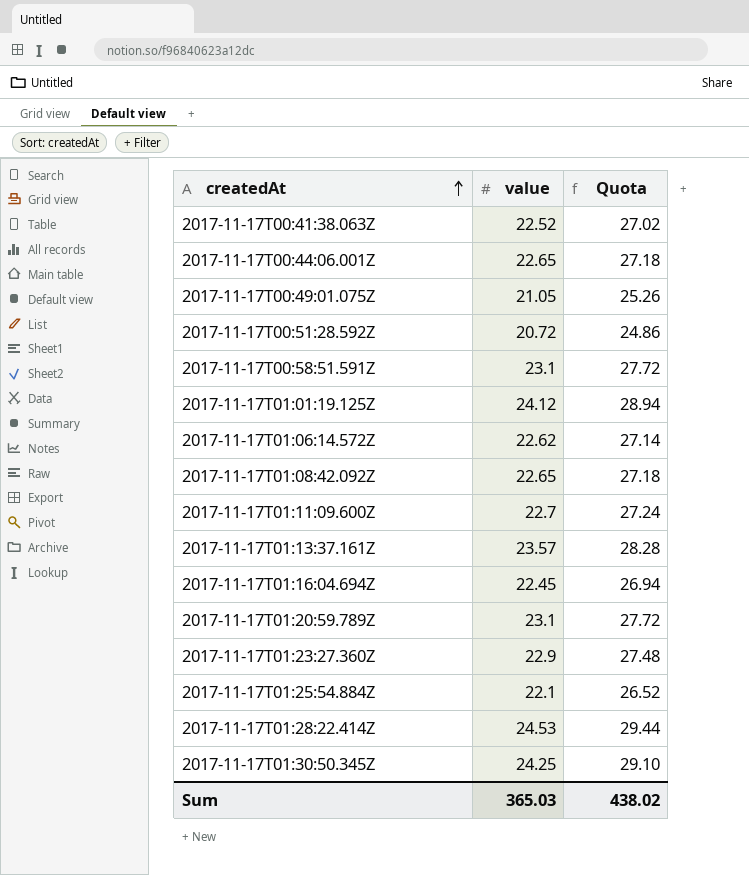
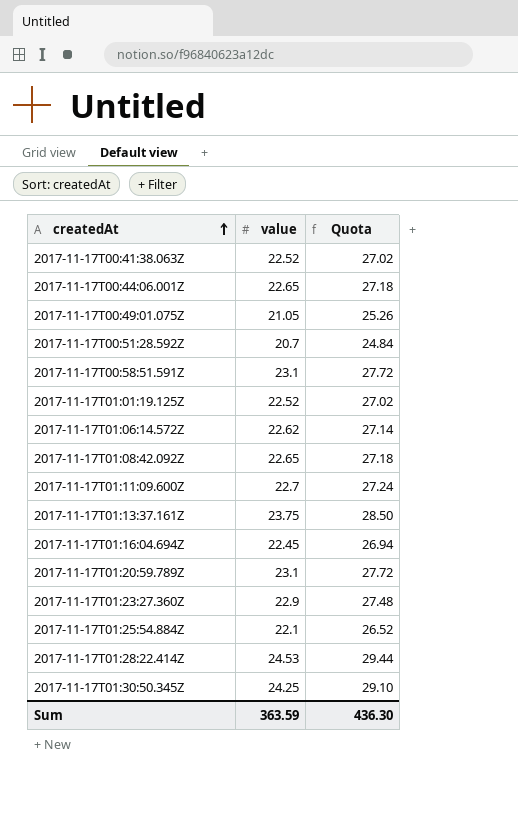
2017-11-17T00:51:28.592Z | value: 20.72 -> 20.7
2017-11-17T00:51:28.592Z | Quota: 24.86 -> 24.84
2017-11-17T01:01:19.125Z | value: 24.12 -> 22.52
2017-11-17T01:01:19.125Z | Quota: 28.94 -> 27.02
2017-11-17T01:13:37.161Z | value: 23.57 -> 23.75
2017-11-17T01:13:37.161Z | Quota: 28.28 -> 28.50
Sum | value: 365.03 -> 363.59
Sum | Quota: 438.02 -> 436.30

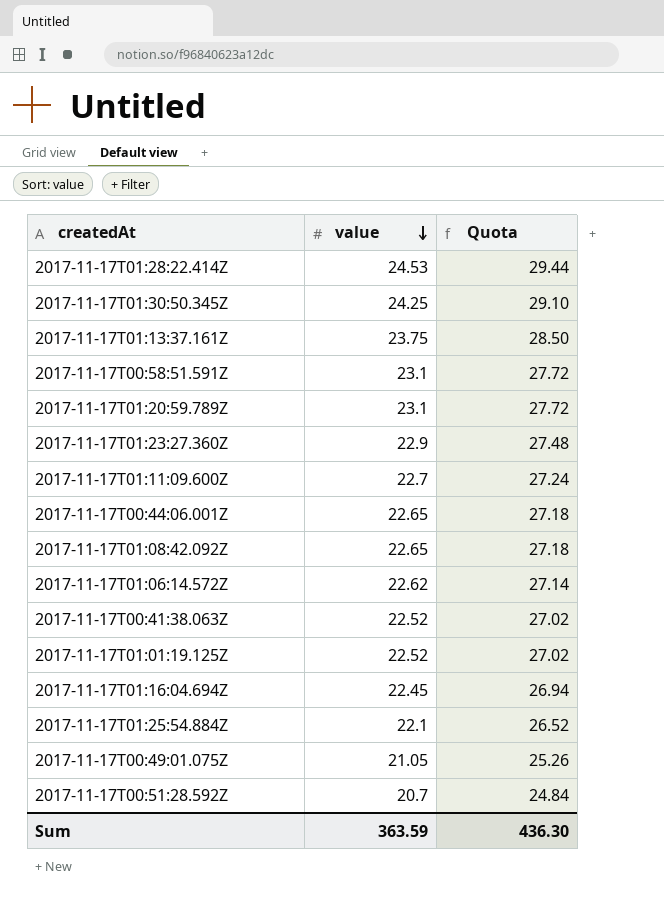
row order: createdAt ascending -> value descending

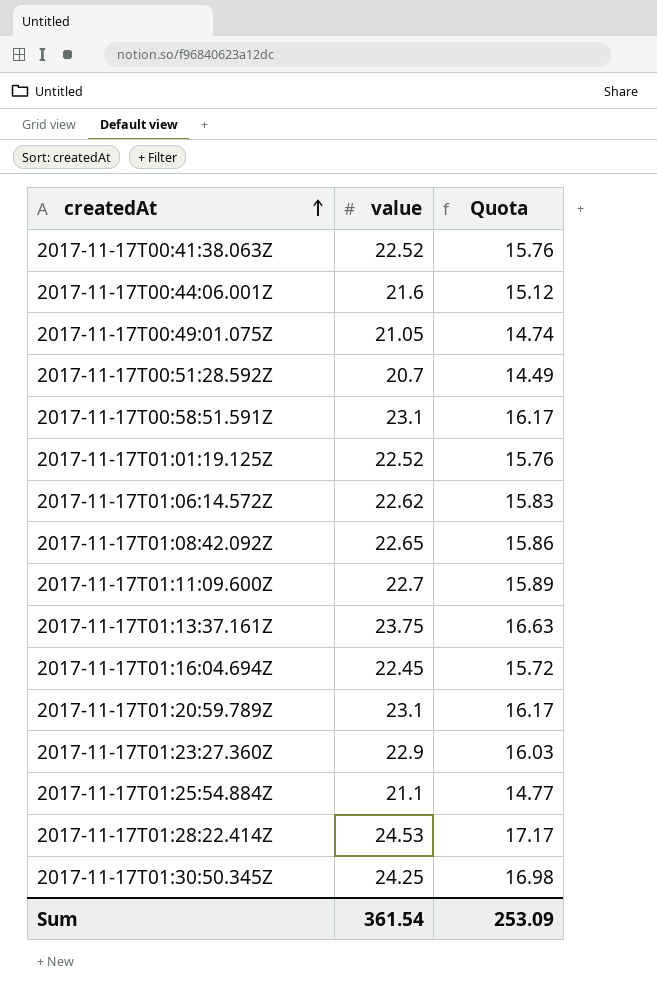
row order: value descending -> createdAt ascending
column Quota | formula: [value] * 1.2 -> [value] * 0.7
2017-11-17T00:44:06.001Z | value: 22.65 -> 21.6
2017-11-17T01:25:54.884Z | value: 22.1 -> 21.1
Sum | value: 363.59 -> 361.54
Sum | Quota: 436.30 -> 253.09

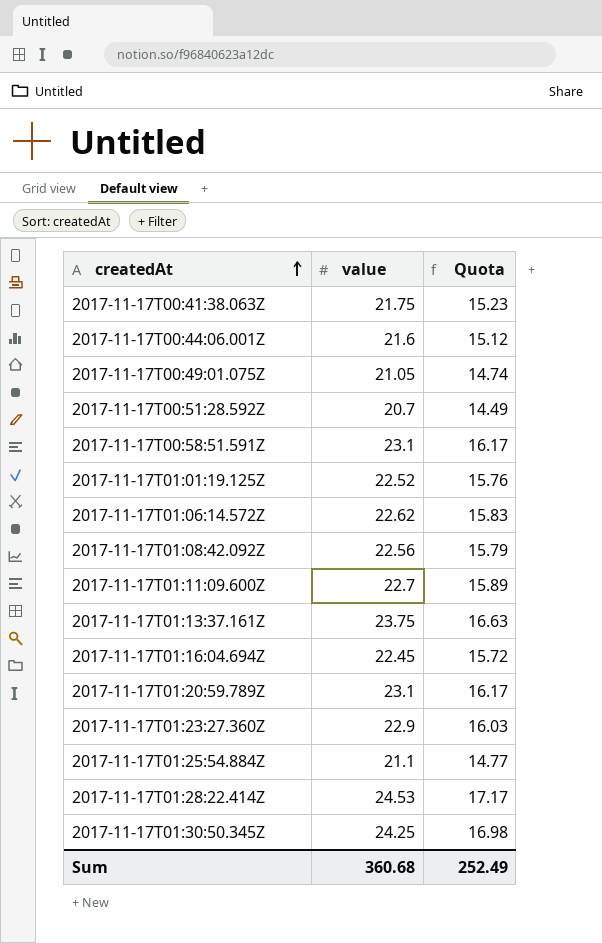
2017-11-17T00:41:38.063Z | value: 22.52 -> 21.75
2017-11-17T00:41:38.063Z | Quota: 15.76 -> 15.23
2017-11-17T01:08:42.092Z | value: 22.65 -> 22.56
2017-11-17T01:08:42.092Z | Quota: 15.86 -> 15.79
Sum | value: 361.54 -> 360.68
Sum | Quota: 253.09 -> 252.49

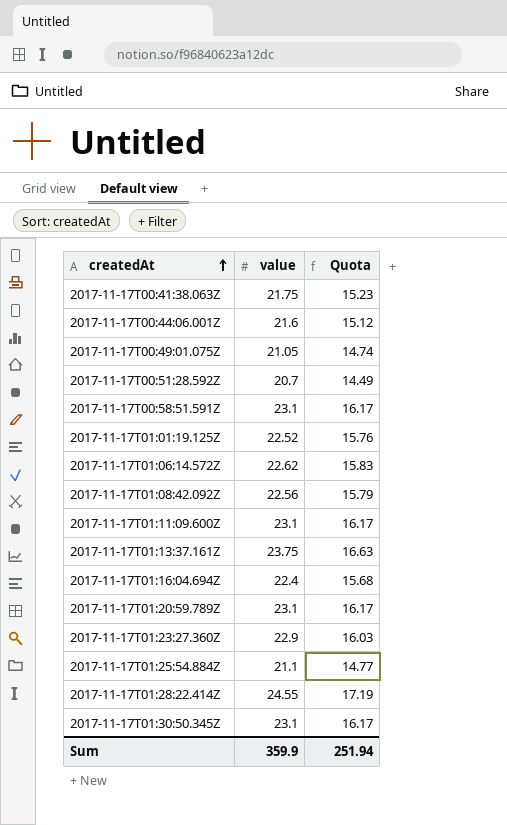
2017-11-17T01:11:09.600Z | value: 22.7 -> 23.1
2017-11-17T01:11:09.600Z | Quota: 15.89 -> 16.17
2017-11-17T01:16:04.694Z | value: 22.45 -> 22.4
2017-11-17T01:16:04.694Z | Quota: 15.72 -> 15.68
2017-11-17T01:28:22.414Z | value: 24.53 -> 24.55
2017-11-17T01:28:22.414Z | Quota: 17.17 -> 17.19
2017-11-17T01:30:50.345Z | value: 24.25 -> 23.1
2017-11-17T01:30:50.345Z | Quota: 16.98 -> 16.17
Sum | value: 360.68 -> 359.9
Sum | Quota: 252.49 -> 251.94

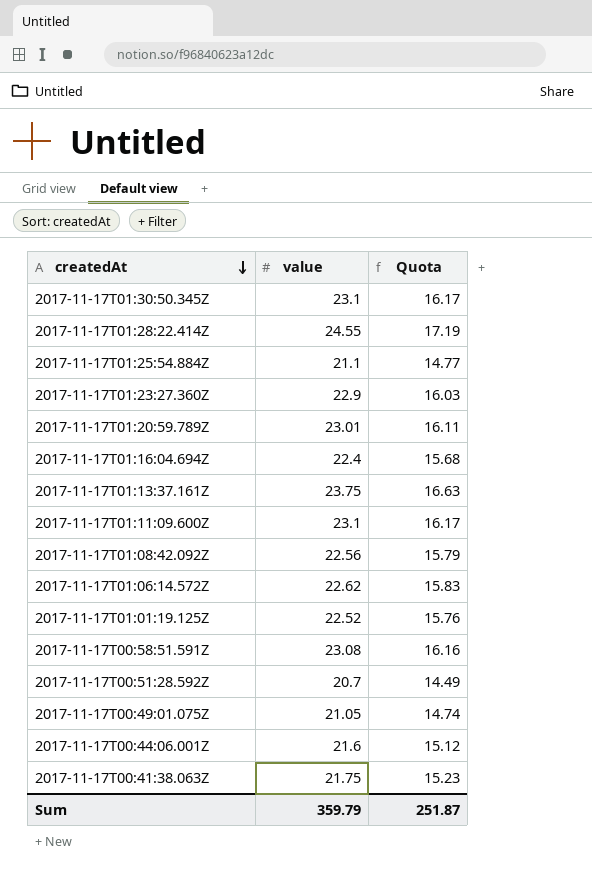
row order: createdAt ascending -> createdAt descending
2017-11-17T01:20:59.789Z | value: 23.1 -> 23.01
2017-11-17T01:20:59.789Z | Quota: 16.17 -> 16.11
2017-11-17T00:58:51.591Z | value: 23.1 -> 23.08
2017-11-17T00:58:51.591Z | Quota: 16.17 -> 16.16
Sum | value: 359.9 -> 359.79
Sum | Quota: 251.94 -> 251.87

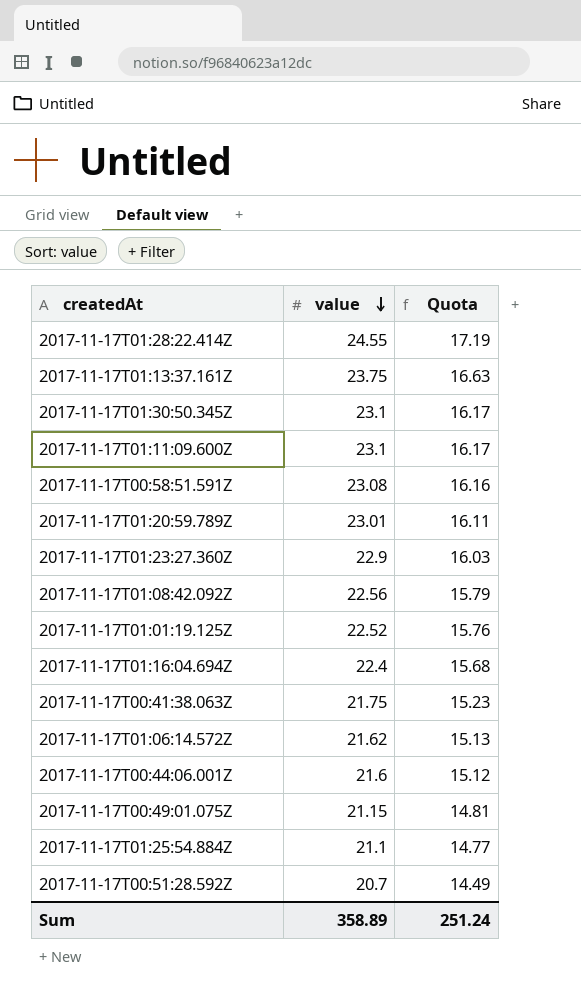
row order: createdAt descending -> value descending
2017-11-17T01:06:14.572Z | value: 22.62 -> 21.62
2017-11-17T01:06:14.572Z | Quota: 15.83 -> 15.13
2017-11-17T00:49:01.075Z | value: 21.05 -> 21.15
2017-11-17T00:49:01.075Z | Quota: 14.74 -> 14.81
Sum | value: 359.79 -> 358.89
Sum | Quota: 251.87 -> 251.24

